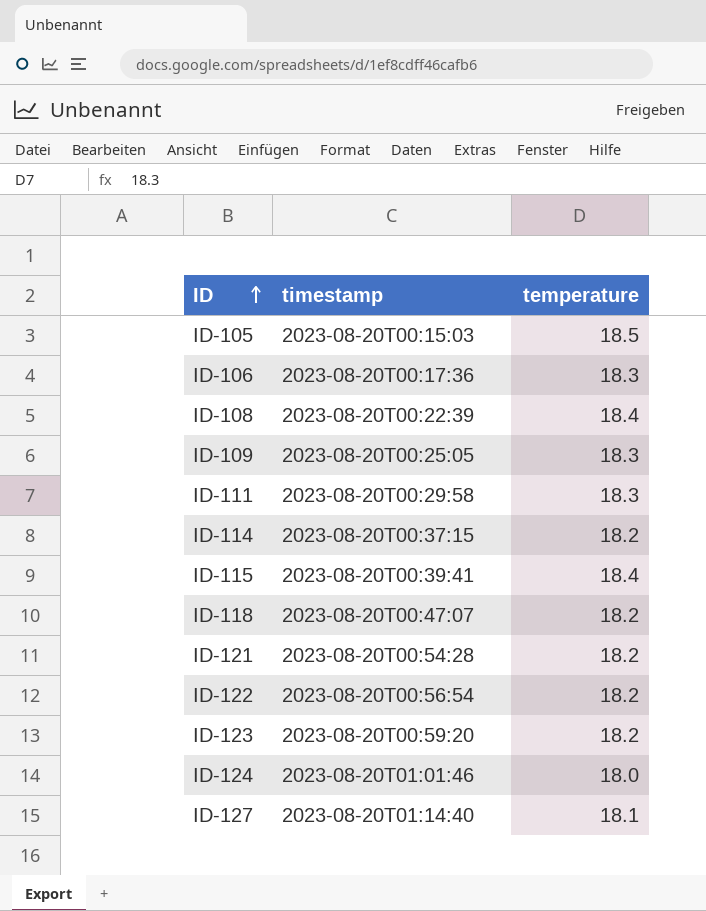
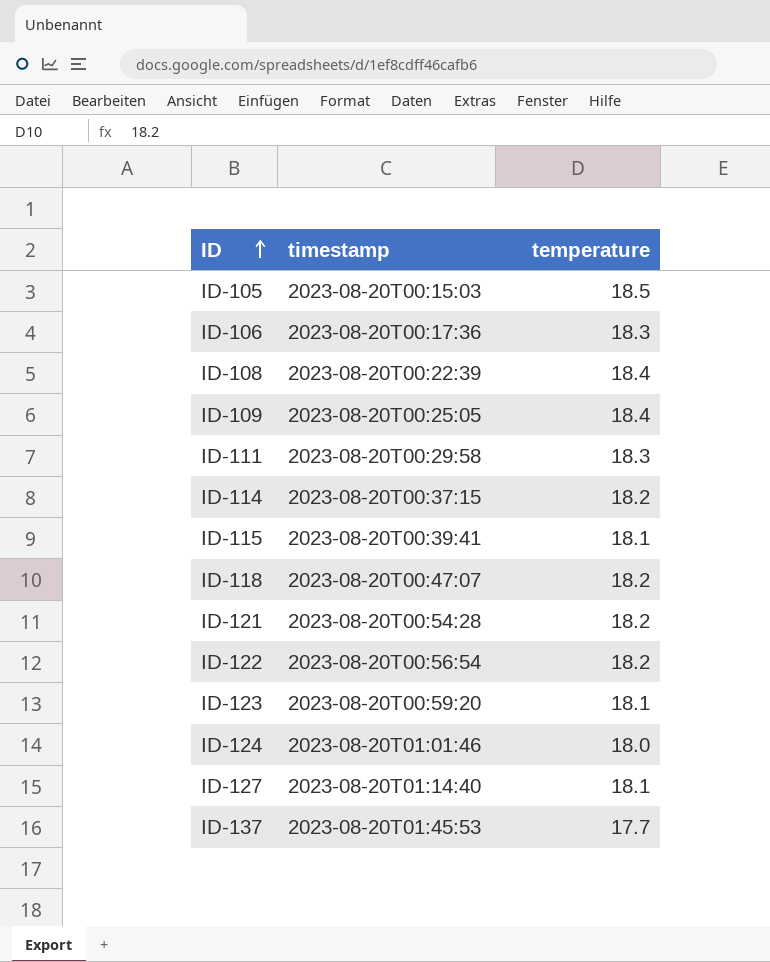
ID-109 | temperature: 18.3 -> 18.4
ID-115 | temperature: 18.4 -> 18.1
ID-123 | temperature: 18.2 -> 18.1
row ID-137: none -> 2023-08-20T01:45:53 | 17.7

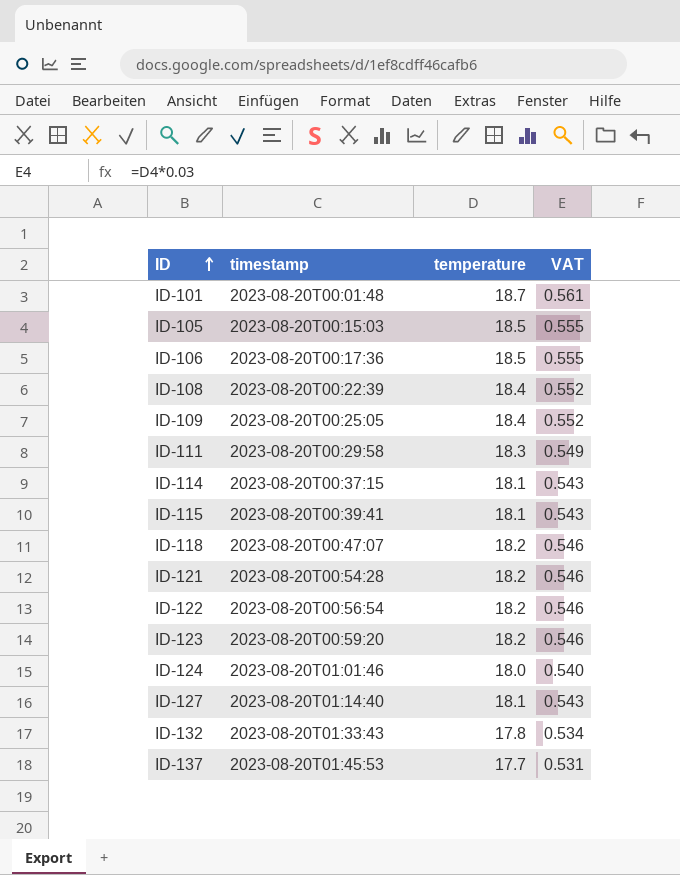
column VAT | formula: none -> [temperature] * 0.03
row ID-101: none -> 2023-08-20T00:01:48 | 18.7 | 0.561
ID-106 | temperature: 18.3 -> 18.5
ID-114 | temperature: 18.2 -> 18.1
ID-123 | temperature: 18.1 -> 18.2
row ID-132: none -> 2023-08-20T01:33:43 | 17.8 | 0.534

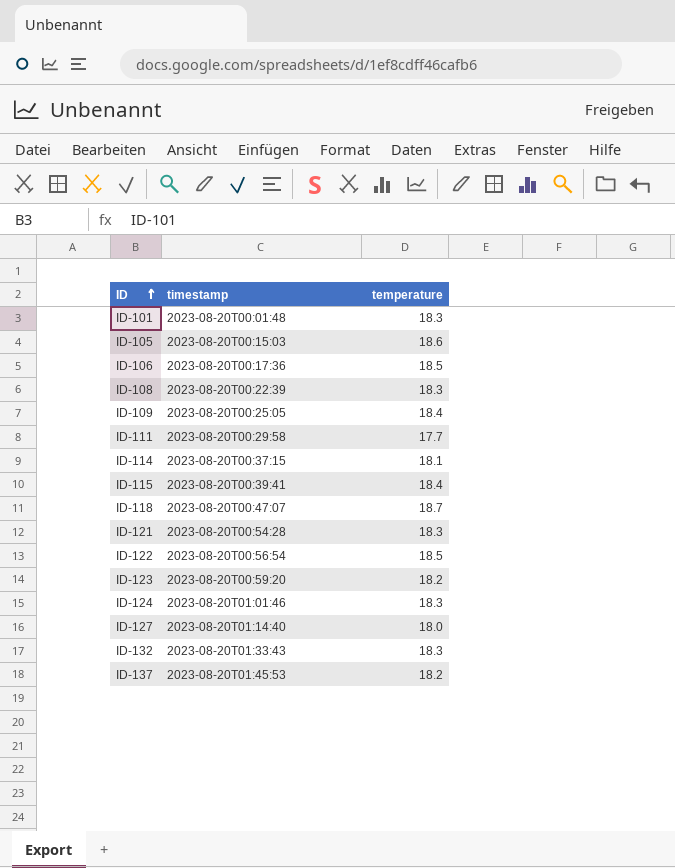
column VAT | formula: [temperature] * 0.03 -> none
ID-101 | temperature: 18.7 -> 18.3
ID-105 | temperature: 18.5 -> 18.6
ID-108 | temperature: 18.4 -> 18.3
ID-111 | temperature: 18.3 -> 17.7
ID-115 | temperature: 18.1 -> 18.4
ID-118 | temperature: 18.2 -> 18.7
ID-121 | temperature: 18.2 -> 18.3
ID-122 | temperature: 18.2 -> 18.5
ID-124 | temperature: 18.0 -> 18.3
ID-127 | temperature: 18.1 -> 18.0
ID-132 | temperature: 17.8 -> 18.3
ID-137 | temperature: 17.7 -> 18.2

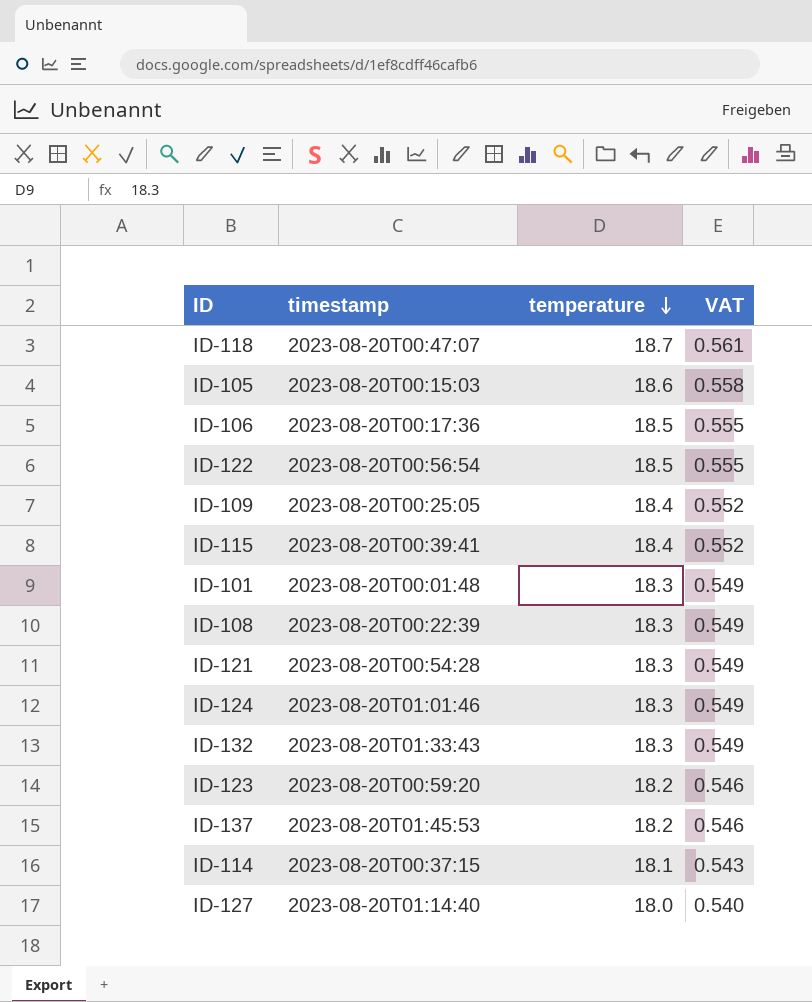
row order: ID ascending -> temperature descending
column VAT | formula: none -> [temperature] * 0.03
row ID-111: 2023-08-20T00:29:58 | 17.7 -> none

